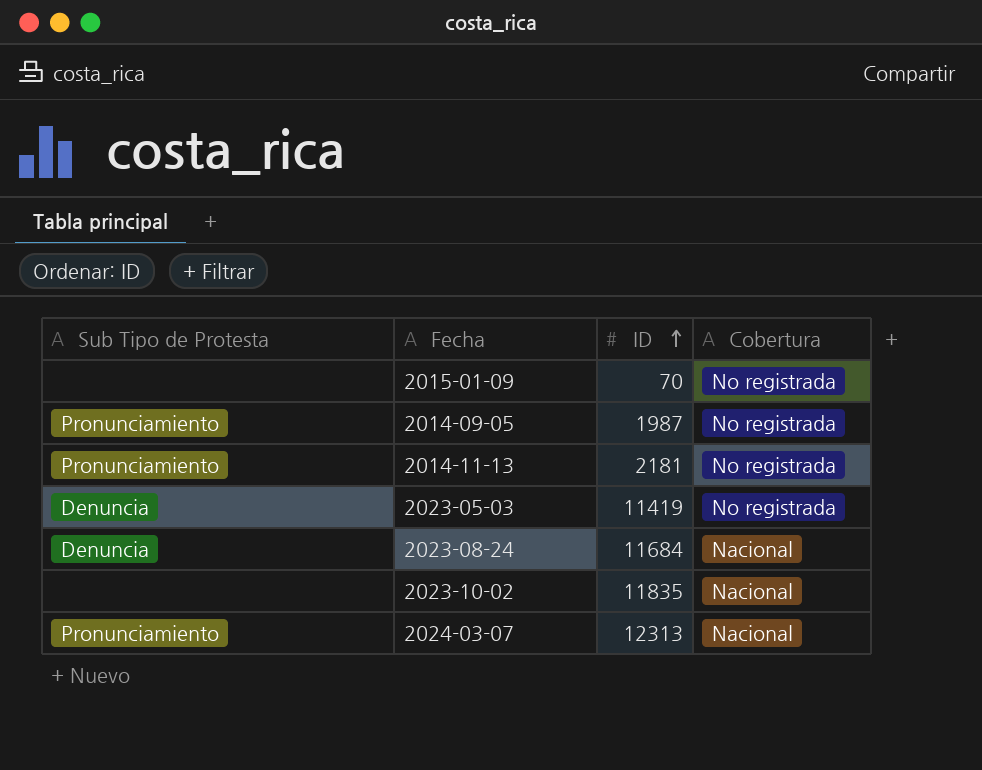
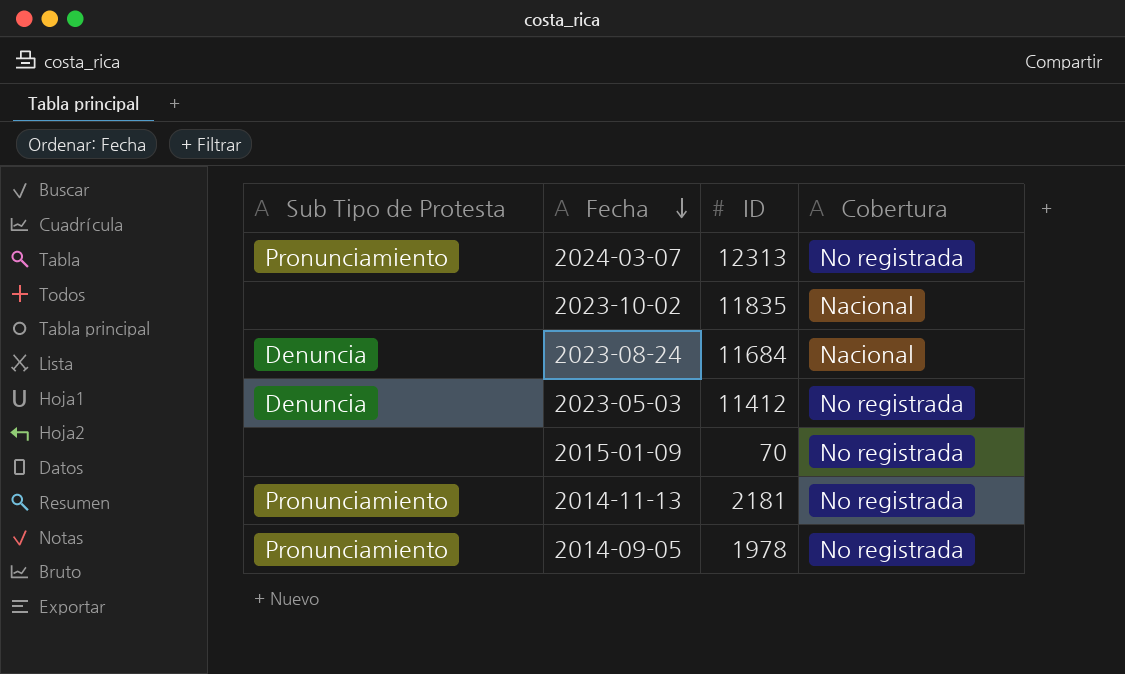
row order: ID ascending -> Fecha descending
2024-03-07 | Cobertura: Nacional -> No registrada
2023-05-03 | ID: 11419 -> 11412
2014-09-05 | ID: 1987 -> 1978

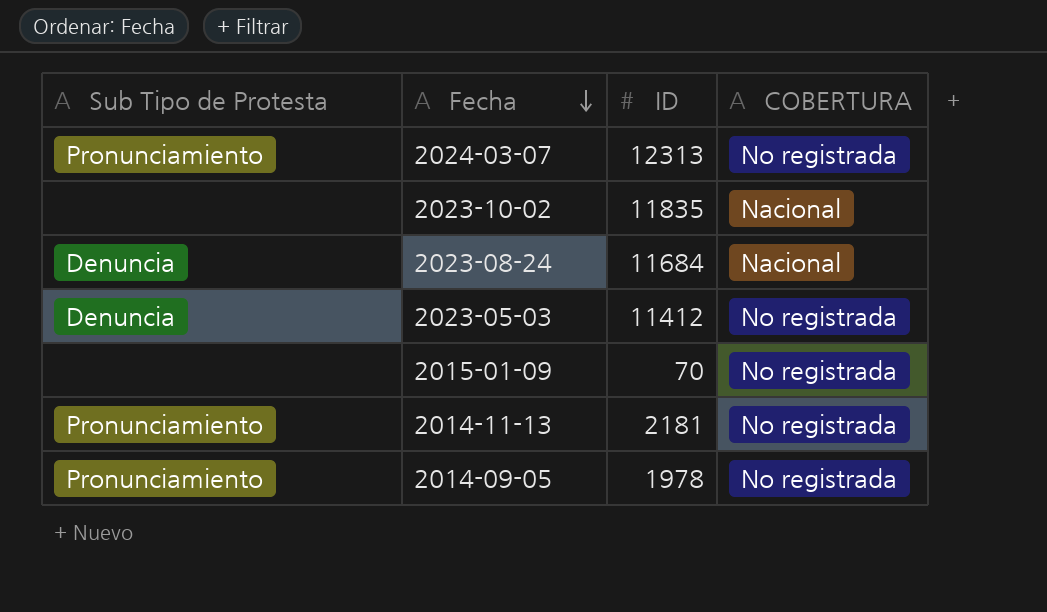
column name: Cobertura -> COBERTURA

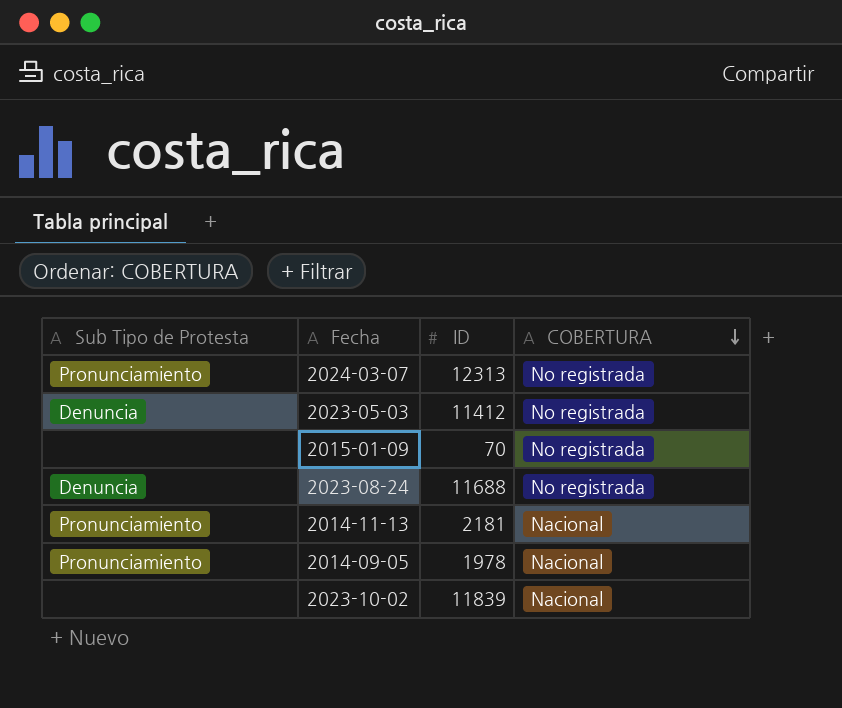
row order: Fecha descending -> COBERTURA descending
2023-08-24 | ID: 11684 -> 11688
2023-08-24 | COBERTURA: Nacional -> No registrada
2014-11-13 | COBERTURA: No registrada -> Nacional
2014-09-05 | COBERTURA: No registrada -> Nacional
2023-10-02 | ID: 11835 -> 11839

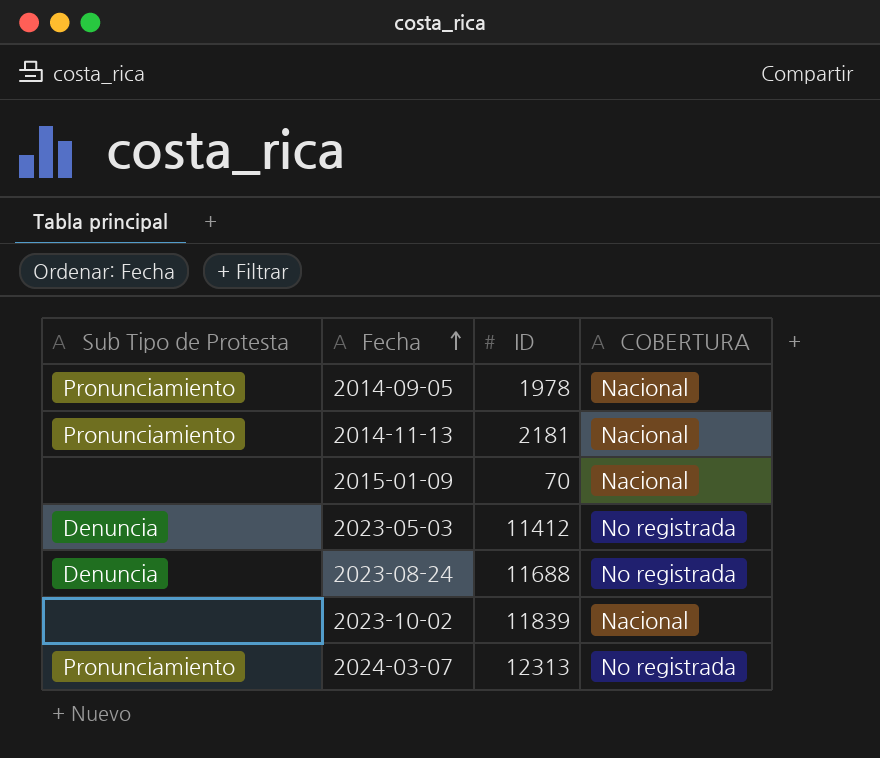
row order: COBERTURA descending -> Fecha ascending
2015-01-09 | COBERTURA: No registrada -> Nacional

